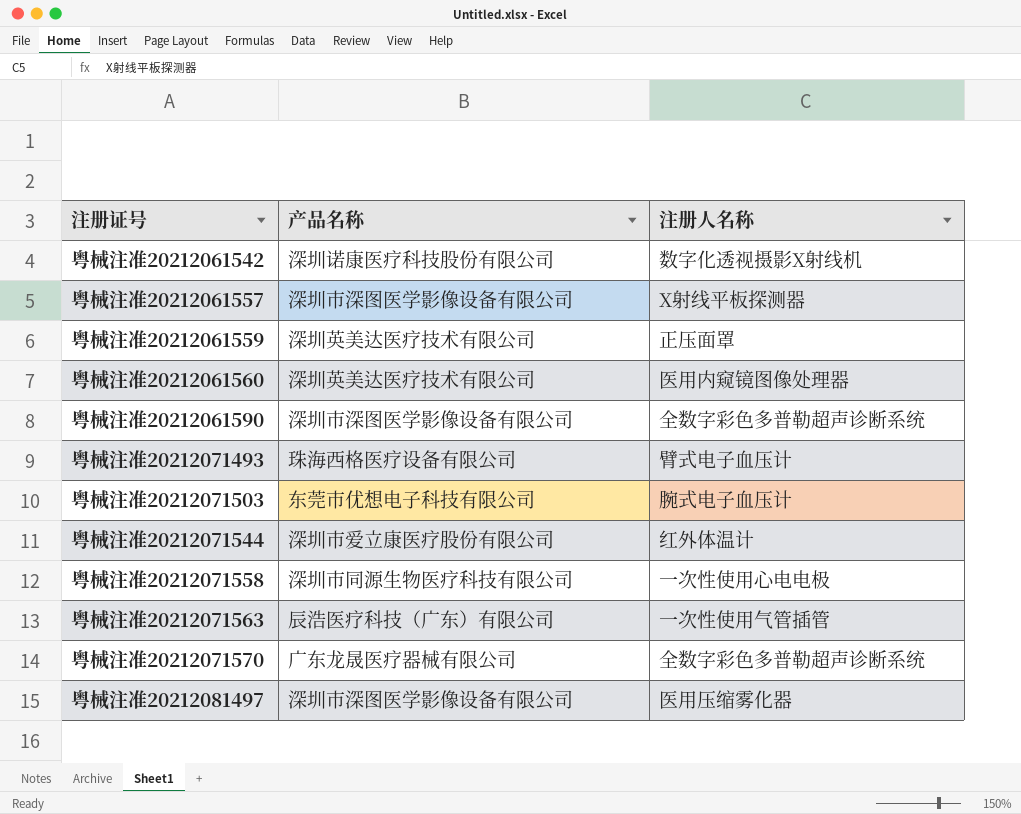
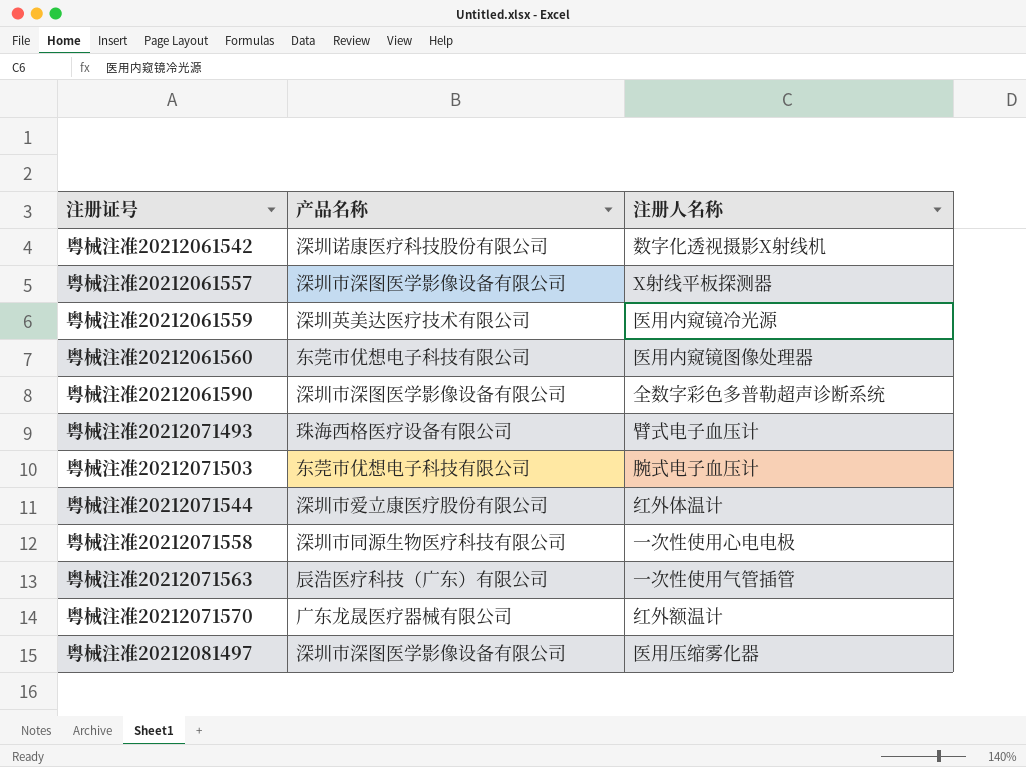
粤械注准20212061559 | 注册人名称: 正压面罩 -> 医用内窥镜冷光源
粤械注准20212061560 | 产品名称: 深圳英美达医疗技术有限公司 -> 东莞市优想电子科技有限公司
粤械注准20212071570 | 注册人名称: 全数字彩色多普勒超声诊断系统 -> 红外额温计

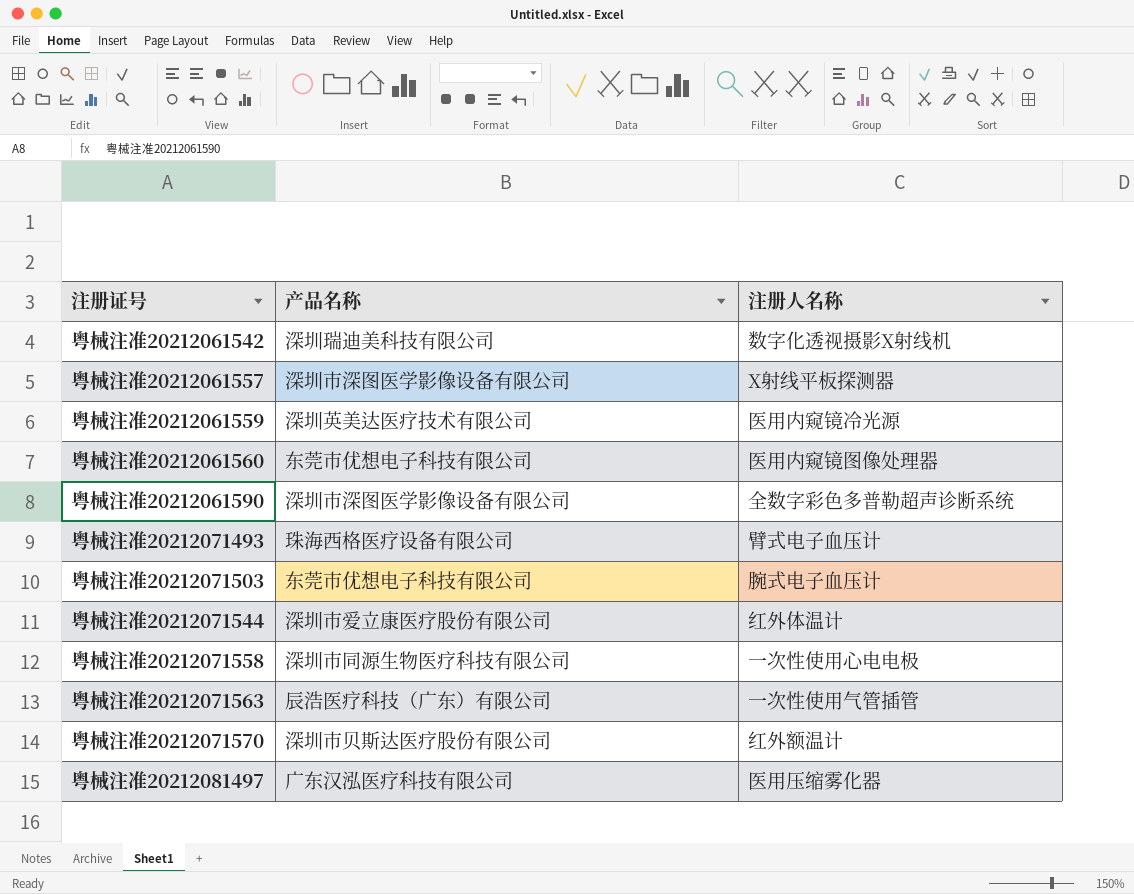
粤械注准20212061542 | 产品名称: 深圳诺康医疗科技股份有限公司 -> 深圳瑞迪美科技有限公司
粤械注准20212071570 | 产品名称: 广东龙晟医疗器械有限公司 -> 深圳市贝斯达医疗股份有限公司
粤械注准20212081497 | 产品名称: 深圳市深图医学影像设备有限公司 -> 广东汉泓医疗科技有限公司

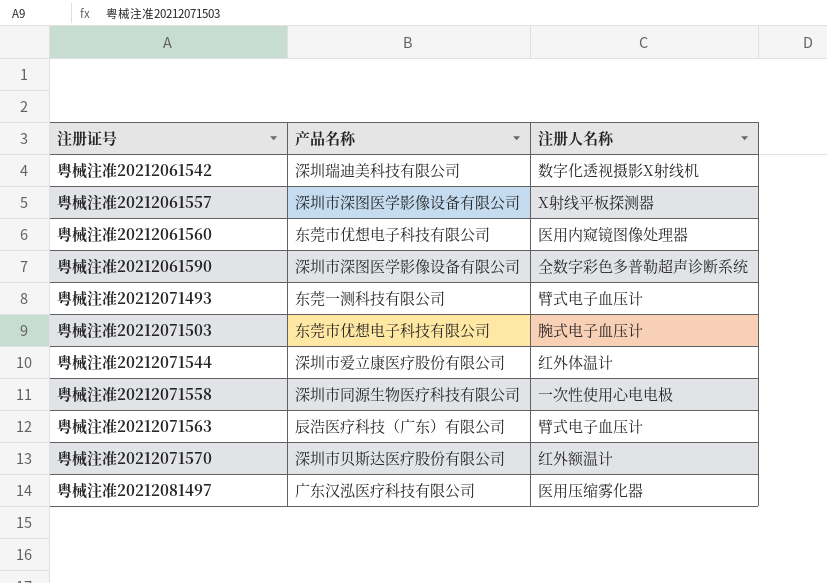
row 粤械注准20212061559: 深圳英美达医疗技术有限公司 | 医用内窥镜冷光源 -> none
粤械注准20212071493 | 产品名称: 珠海西格医疗设备有限公司 -> 东莞一测科技有限公司
粤械注准20212071563 | 注册人名称: 一次性使用气管插管 -> 臂式电子血压计

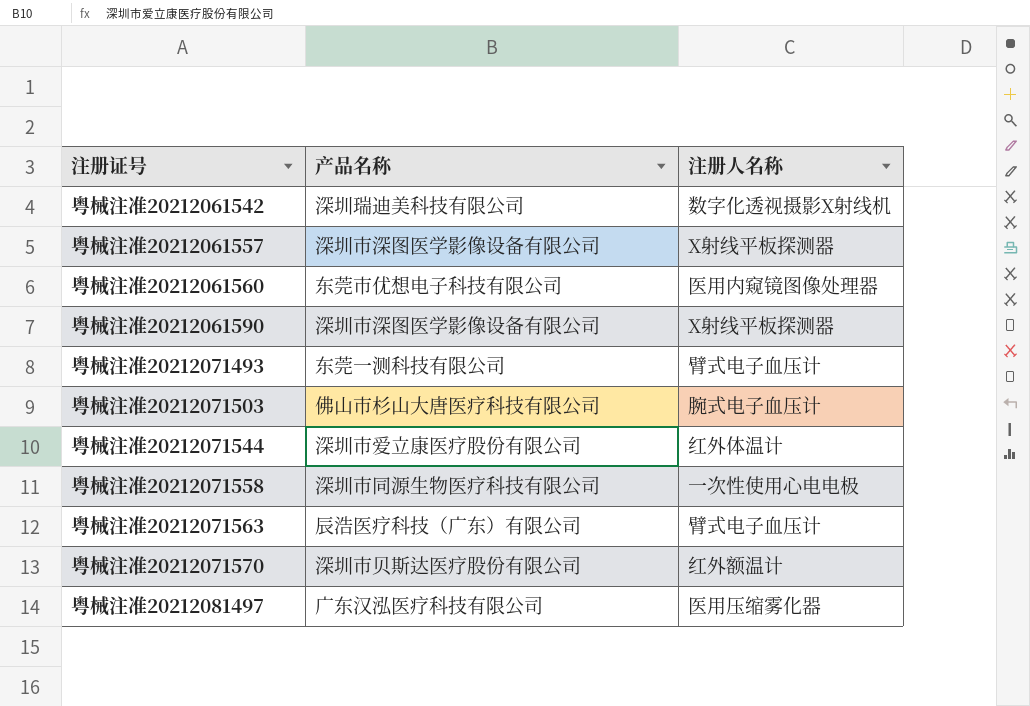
粤械注准20212061590 | 注册人名称: 全数字彩色多普勒超声诊断系统 -> X射线平板探测器
粤械注准20212071503 | 产品名称: 东莞市优想电子科技有限公司 -> 佛山市杉山大唐医疗科技有限公司

